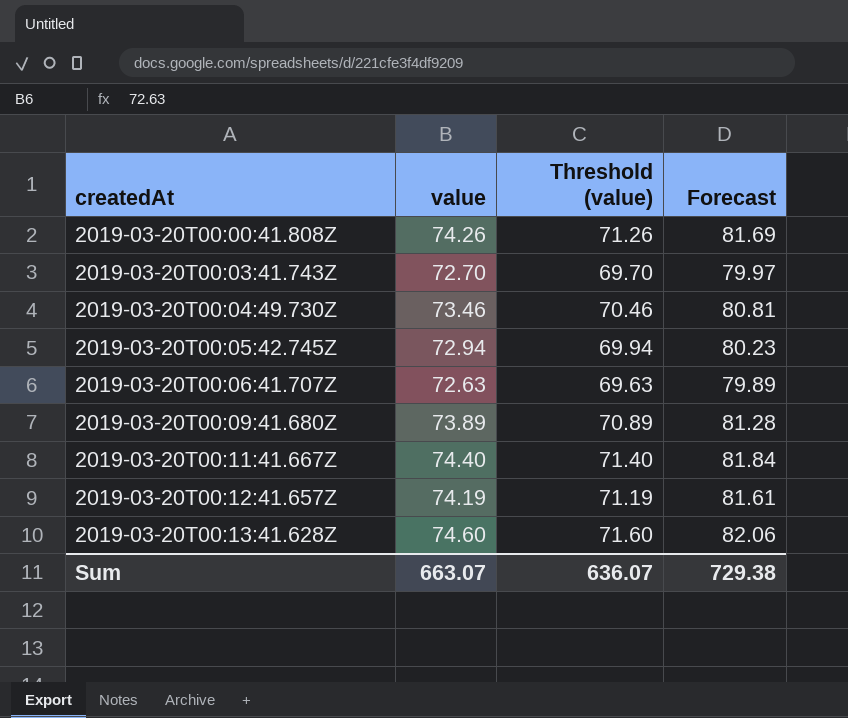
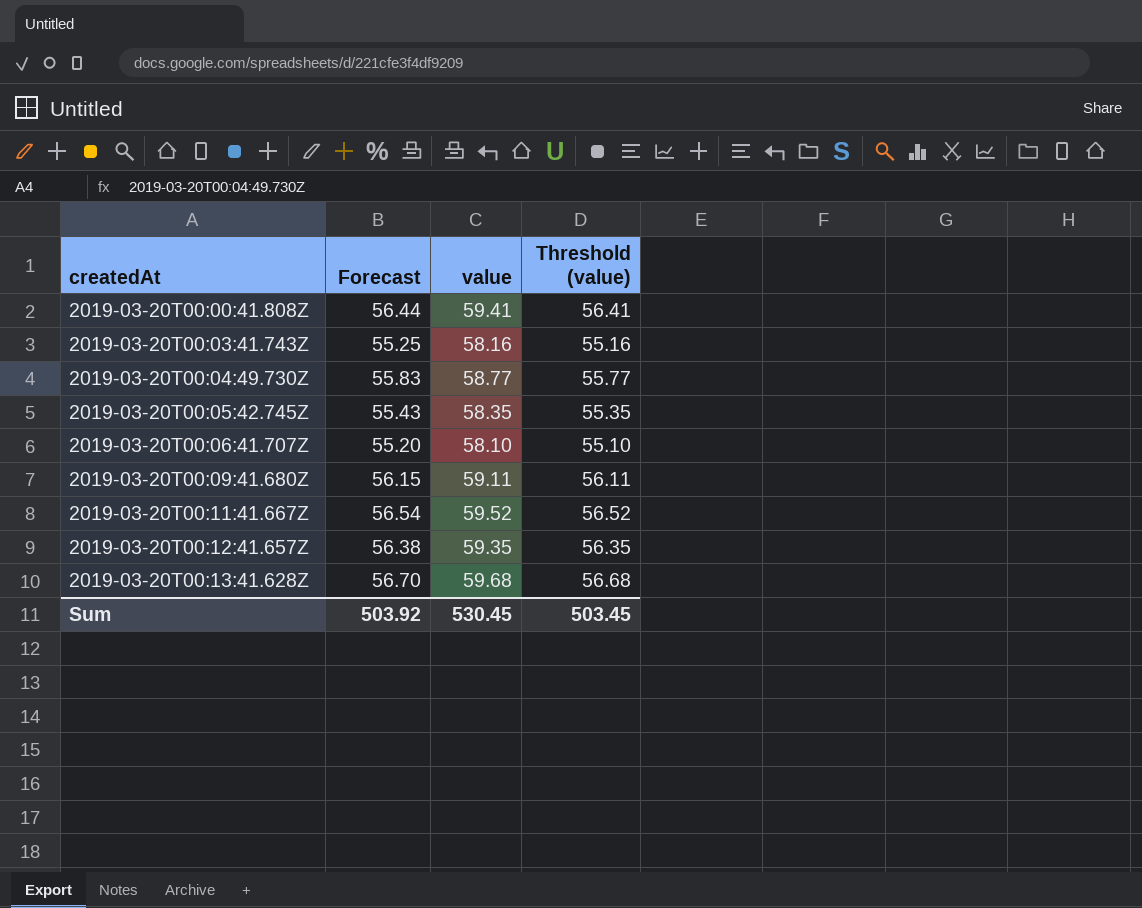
column Forecast | formula: [value] * 1.1 -> [value] * 0.95
column Forecast | position: 4 -> 2
2019-03-20T00:00:41.808Z | value: 74.26 -> 59.41
2019-03-20T00:00:41.808Z | Threshold (value): 71.26 -> 56.41
2019-03-20T00:03:41.743Z | value: 72.70 -> 58.16
2019-03-20T00:03:41.743Z | Threshold (value): 69.70 -> 55.16
2019-03-20T00:04:49.730Z | value: 73.46 -> 58.77
2019-03-20T00:04:49.730Z | Threshold (value): 70.46 -> 55.77
2019-03-20T00:05:42.745Z | value: 72.94 -> 58.35
2019-03-20T00:05:42.745Z | Threshold (value): 69.94 -> 55.35
2019-03-20T00:06:41.707Z | value: 72.63 -> 58.10
2019-03-20T00:06:41.707Z | Threshold (value): 69.63 -> 55.10
2019-03-20T00:09:41.680Z | value: 73.89 -> 59.11
2019-03-20T00:09:41.680Z | Threshold (value): 70.89 -> 56.11
2019-03-20T00:11:41.667Z | value: 74.40 -> 59.52
2019-03-20T00:11:41.667Z | Threshold (value): 71.40 -> 56.52
2019-03-20T00:12:41.657Z | value: 74.19 -> 59.35
2019-03-20T00:12:41.657Z | Threshold (value): 71.19 -> 56.35
2019-03-20T00:13:41.628Z | value: 74.60 -> 59.68
2019-03-20T00:13:41.628Z | Threshold (value): 71.60 -> 56.68
Sum | Forecast: 729.38 -> 503.92
Sum | value: 663.07 -> 530.45
Sum | Threshold (value): 636.07 -> 503.45

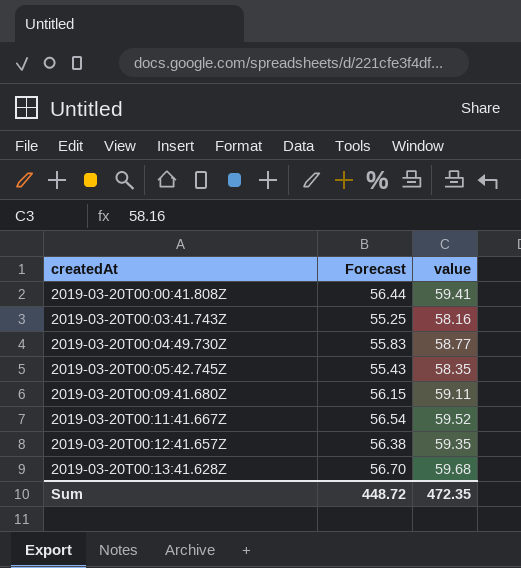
column Threshold (value) | formula: [value] - 3 -> none
row 2019-03-20T00:06:41.707Z: 55.20 | 58.10 | 55.10 -> none
Sum | Forecast: 503.92 -> 448.72
Sum | value: 530.45 -> 472.35

